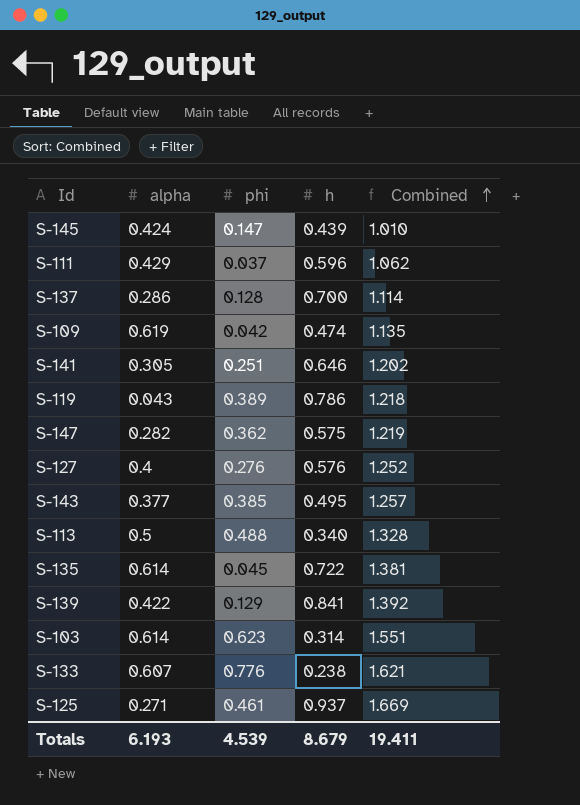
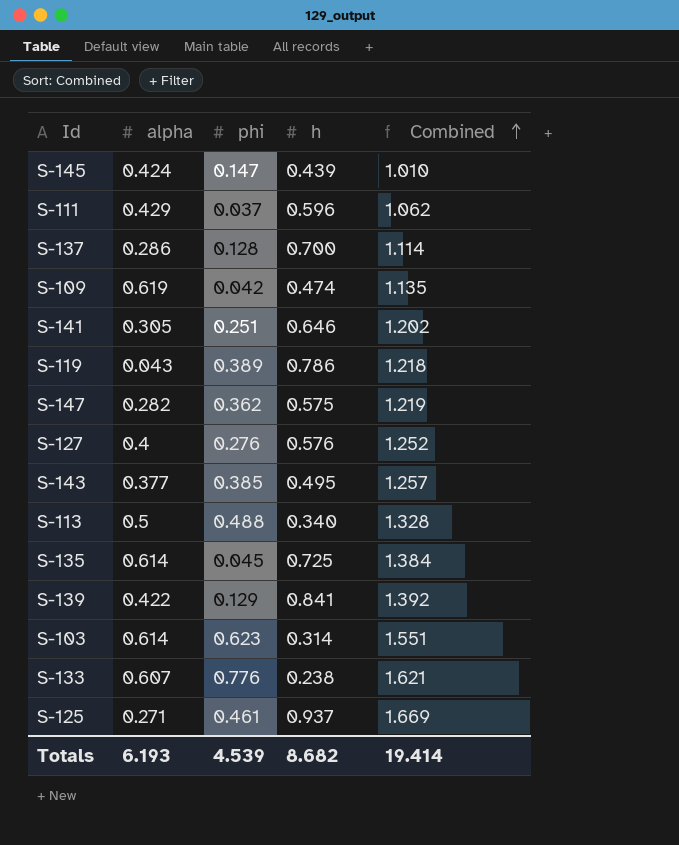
S-135 | h: 0.722 -> 0.725
S-135 | Combined: 1.381 -> 1.384
Totals | h: 8.679 -> 8.682
Totals | Combined: 19.411 -> 19.414

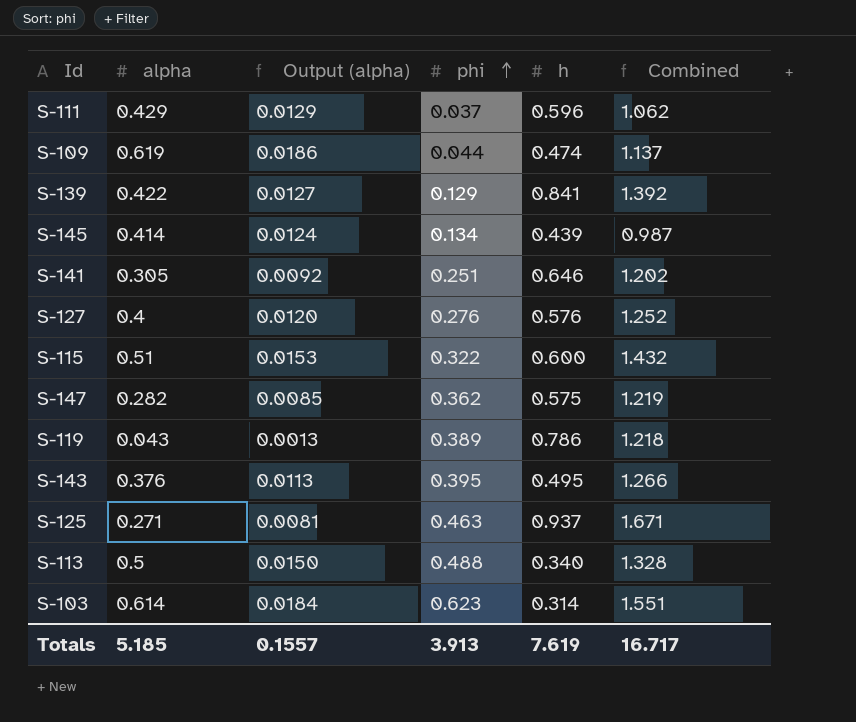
row order: Combined ascending -> phi ascending
column Output (alpha) | formula: none -> [alpha] * 0.03
row S-137: 0.286 | 0.128 | 0.700 | 1.114 -> none
row S-135: 0.614 | 0.045 | 0.725 | 1.384 -> none
row S-133: 0.607 | 0.776 | 0.238 | 1.621 -> none
S-109 | phi: 0.042 -> 0.044
S-109 | Combined: 1.135 -> 1.137
S-145 | alpha: 0.424 -> 0.414
S-145 | phi: 0.147 -> 0.134
S-145 | Combined: 1.010 -> 0.987
row S-115: none -> 0.51 | 0.0153 | 0.322 | 0.600 | 1.432
S-143 | alpha: 0.377 -> 0.376
S-143 | phi: 0.385 -> 0.395
S-143 | Combined: 1.257 -> 1.266
S-125 | phi: 0.461 -> 0.463
S-125 | Combined: 1.669 -> 1.671
Totals | alpha: 6.193 -> 5.185
Totals | phi: 4.539 -> 3.913
Totals | h: 8.682 -> 7.619
Totals | Combined: 19.414 -> 16.717

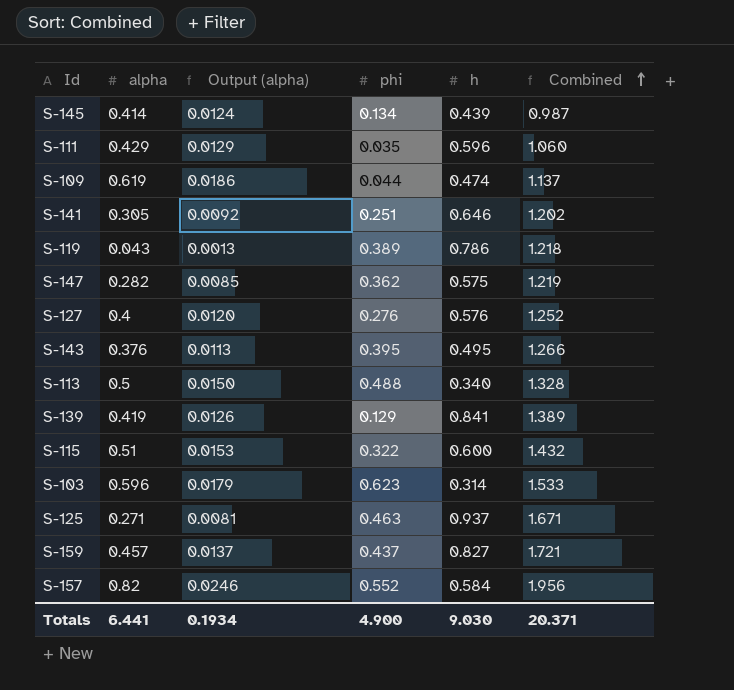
row order: phi ascending -> Combined ascending
S-111 | phi: 0.037 -> 0.035
S-111 | Combined: 1.062 -> 1.060
S-139 | alpha: 0.422 -> 0.419
S-139 | Output (alpha): 0.0127 -> 0.0126
S-139 | Combined: 1.392 -> 1.389
S-103 | alpha: 0.614 -> 0.596
S-103 | Output (alpha): 0.0184 -> 0.0179
S-103 | Combined: 1.551 -> 1.533
row S-159: none -> 0.457 | 0.0137 | 0.437 | 0.827 | 1.721
row S-157: none -> 0.82 | 0.0246 | 0.552 | 0.584 | 1.956
Totals | alpha: 5.185 -> 6.441
Totals | Output (alpha): 0.1557 -> 0.1934
Totals | phi: 3.913 -> 4.900
Totals | h: 7.619 -> 9.030
Totals | Combined: 16.717 -> 20.371

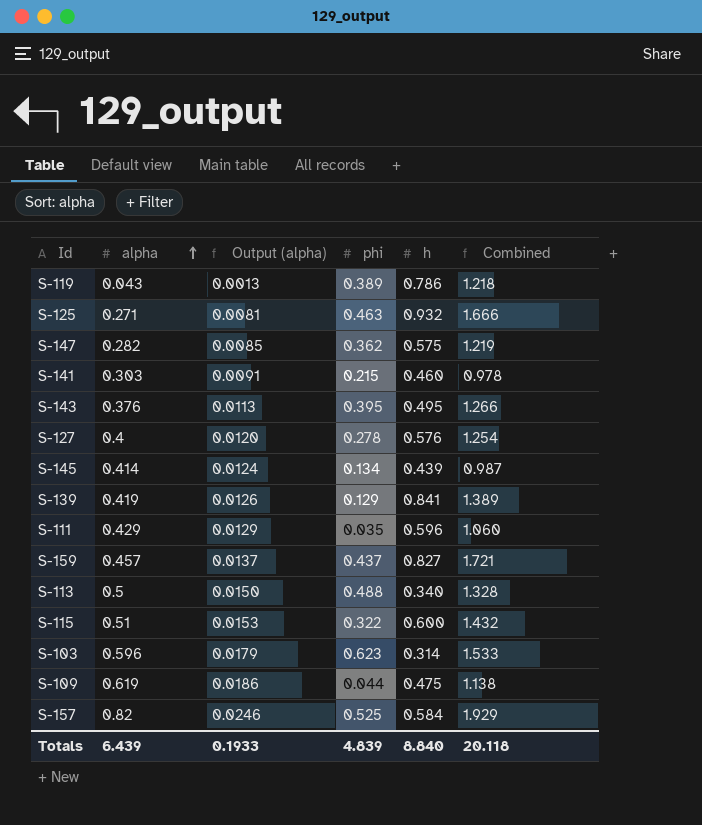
row order: Combined ascending -> alpha ascending
S-125 | h: 0.937 -> 0.932
S-125 | Combined: 1.671 -> 1.666
S-141 | alpha: 0.305 -> 0.303
S-141 | Output (alpha): 0.0092 -> 0.0091
S-141 | phi: 0.251 -> 0.215
S-141 | h: 0.646 -> 0.460
S-141 | Combined: 1.202 -> 0.978
S-127 | phi: 0.276 -> 0.278
S-127 | Combined: 1.252 -> 1.254
S-109 | h: 0.474 -> 0.475
S-109 | Combined: 1.137 -> 1.138
S-157 | phi: 0.552 -> 0.525
S-157 | Combined: 1.956 -> 1.929
Totals | alpha: 6.441 -> 6.439
Totals | Output (alpha): 0.1934 -> 0.1933
Totals | phi: 4.900 -> 4.839
Totals | h: 9.030 -> 8.840
Totals | Combined: 20.371 -> 20.118

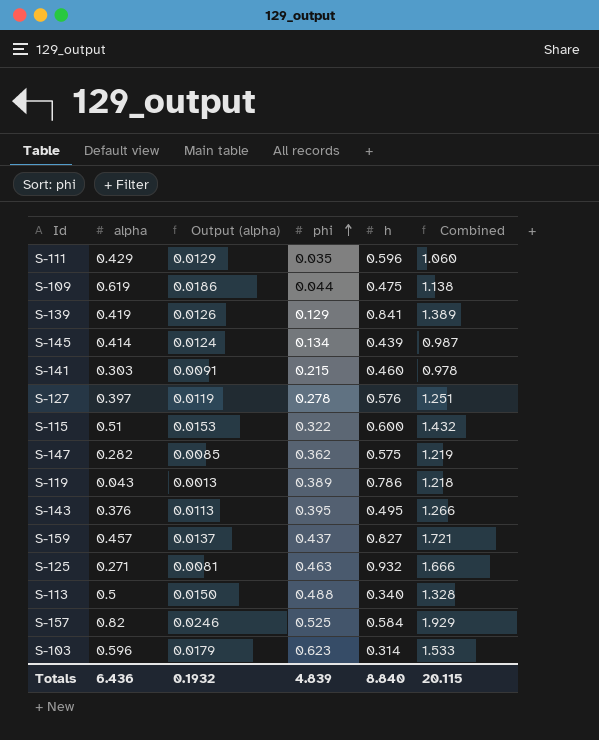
row order: alpha ascending -> phi ascending
S-127 | alpha: 0.4 -> 0.397
S-127 | Output (alpha): 0.0120 -> 0.0119
S-127 | Combined: 1.254 -> 1.251
Totals | alpha: 6.439 -> 6.436
Totals | Output (alpha): 0.1933 -> 0.1932
Totals | Combined: 20.118 -> 20.115

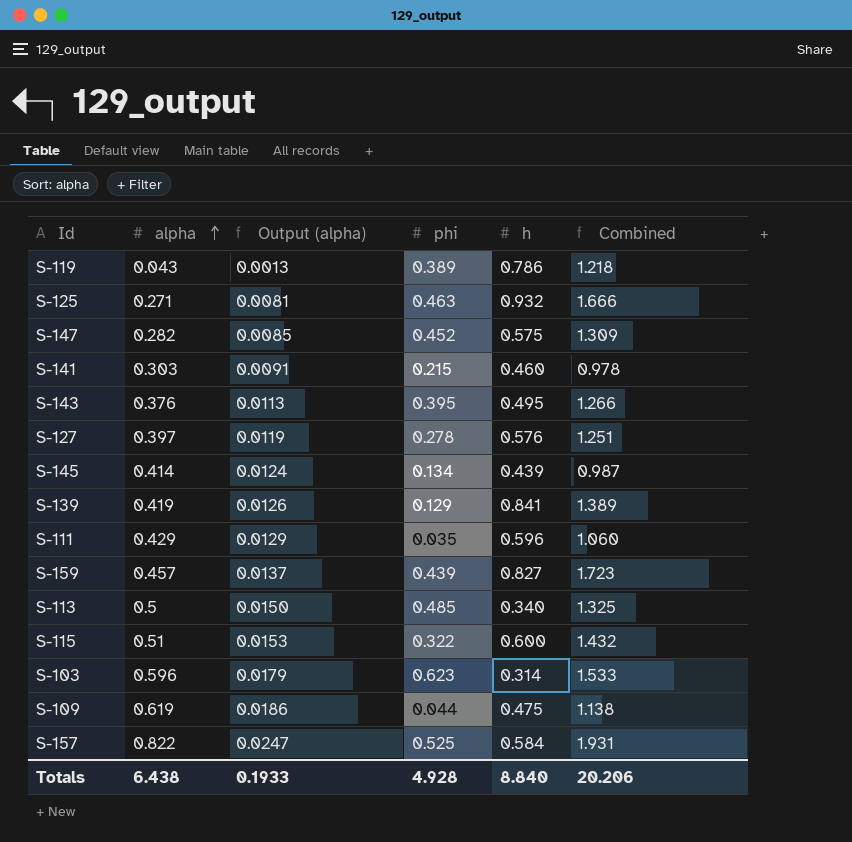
row order: phi ascending -> alpha ascending
S-147 | phi: 0.362 -> 0.452
S-147 | Combined: 1.219 -> 1.309
S-159 | phi: 0.437 -> 0.439
S-159 | Combined: 1.721 -> 1.723
S-113 | phi: 0.488 -> 0.485
S-113 | Combined: 1.328 -> 1.325
S-157 | alpha: 0.82 -> 0.822
S-157 | Output (alpha): 0.0246 -> 0.0247
S-157 | Combined: 1.929 -> 1.931
Totals | alpha: 6.436 -> 6.438
Totals | Output (alpha): 0.1932 -> 0.1933
Totals | phi: 4.839 -> 4.928
Totals | Combined: 20.115 -> 20.206

